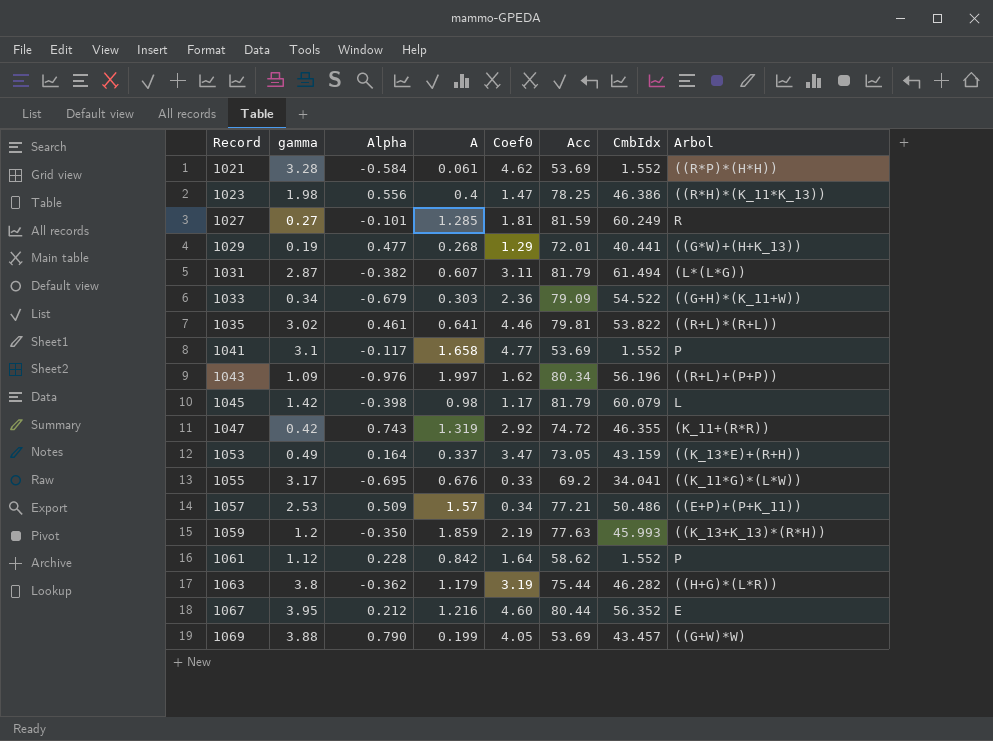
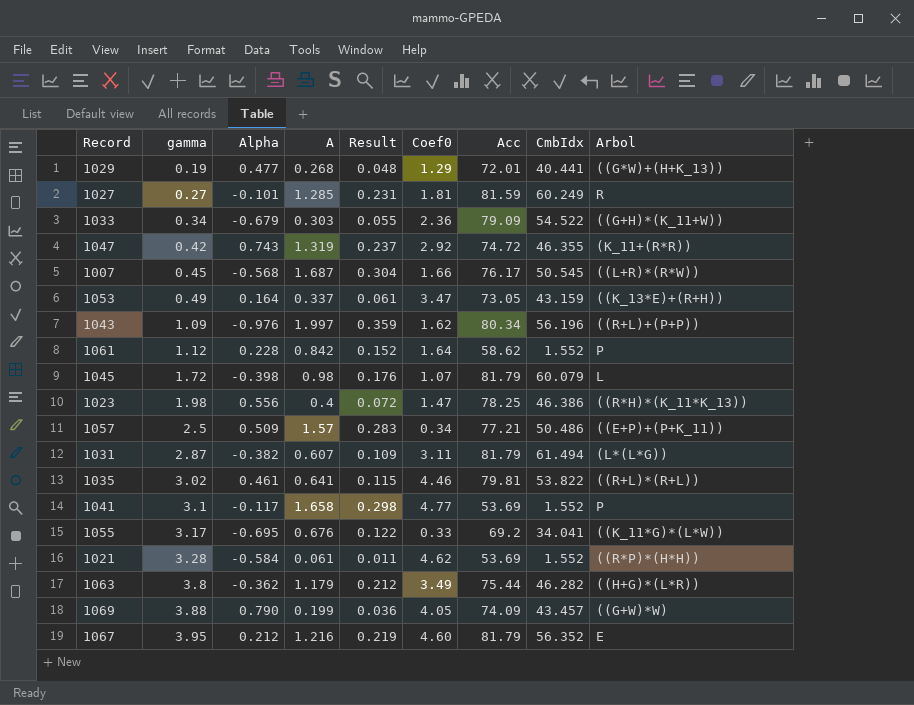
row order: Record ascending -> gamma ascending
column Result | formula: none -> [A] * 0.18
row 1059: 1.2 | -0.350 | 1.859 | 2.19 | 77.63 | 45.993 | ((K_13+K_13)*(R*H)) -> none
row 1007: none -> 0.45 | -0.568 | 1.687 | 0.304 | 1.66 | 76.17 | 50.545 | ((L+R)*(R*W))
1045 | gamma: 1.42 -> 1.72
1045 | Coef0: 1.17 -> 1.07
1057 | gamma: 2.53 -> 2.5
1063 | Coef0: 3.19 -> 3.49
1069 | Acc: 53.69 -> 74.09
1067 | Acc: 80.44 -> 81.79

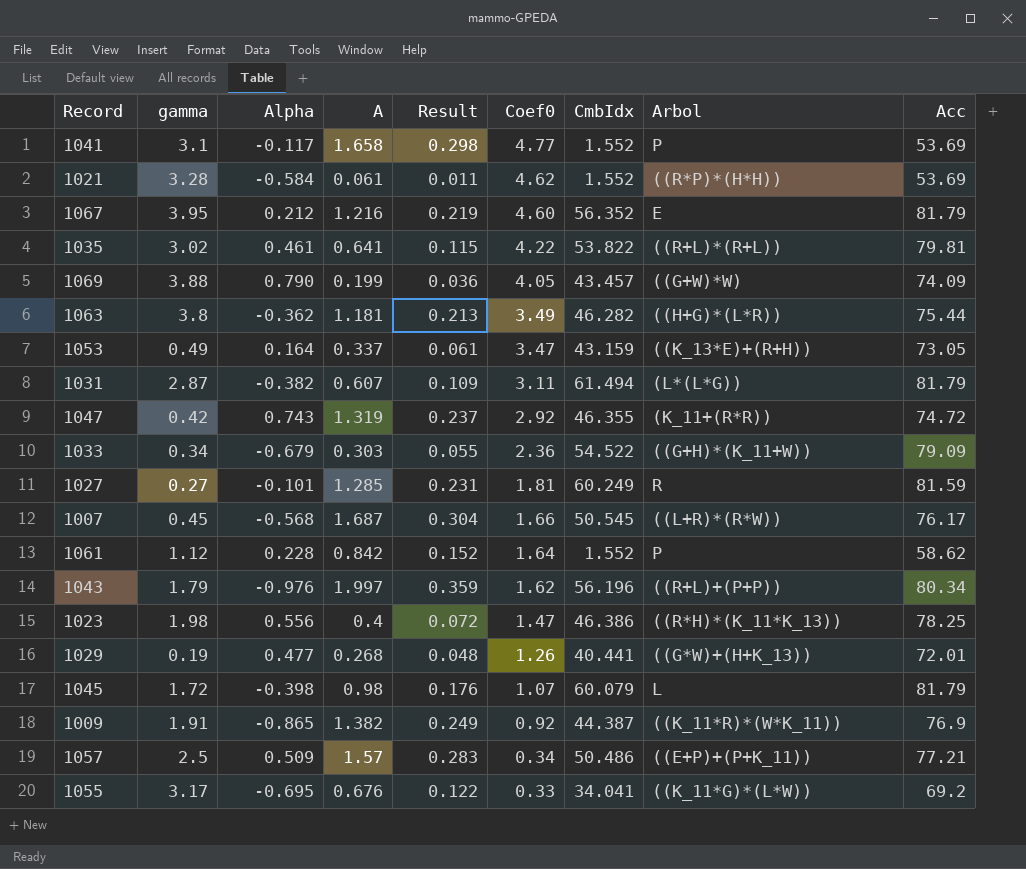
row order: gamma ascending -> Coef0 descending
column Acc | position: 7 -> 9
1035 | Coef0: 4.46 -> 4.22
1063 | A: 1.179 -> 1.181
1063 | Result: 0.212 -> 0.213
1043 | gamma: 1.09 -> 1.79
1029 | Coef0: 1.29 -> 1.26
row 1009: none -> 1.91 | -0.865 | 1.382 | 0.249 | 0.92 | 44.387 | ((K_11*R)*(W*K_11)) | 76.9

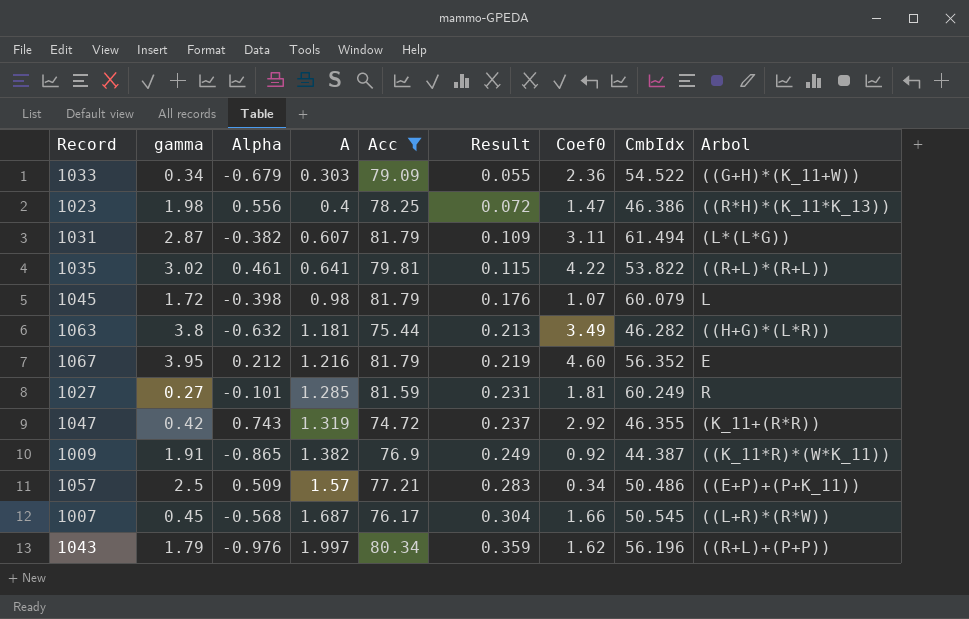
filter: none -> Acc >= 74.72
row order: Coef0 descending -> A ascending
column Acc | position: 9 -> 5
1063 | Alpha: -0.362 -> -0.632

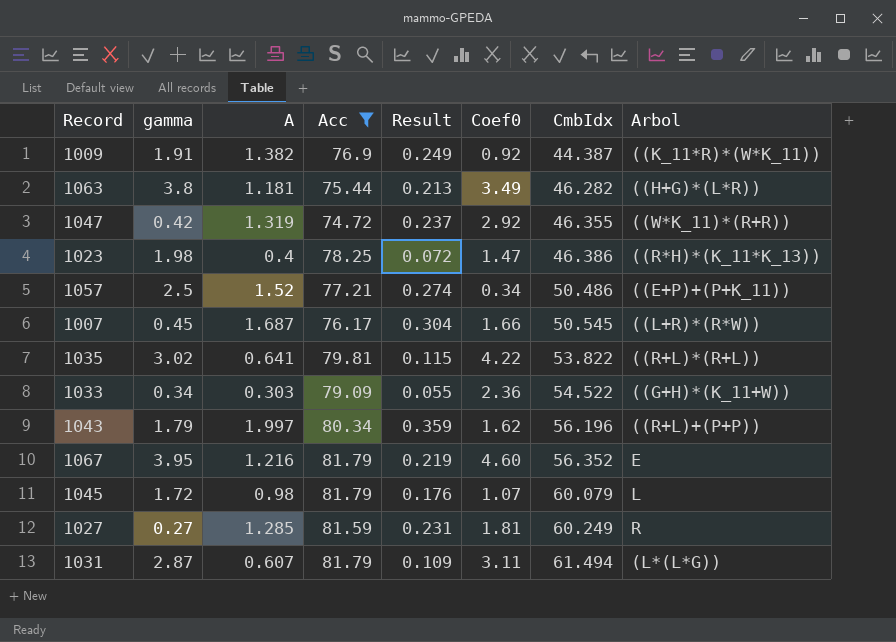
row order: A ascending -> CmbIdx ascending
column Alpha | position: 3 -> none
1047 | Arbol: (K_11+(R*R)) -> ((W*K_11)*(R+R))
1057 | A: 1.57 -> 1.52
1057 | Result: 0.283 -> 0.274

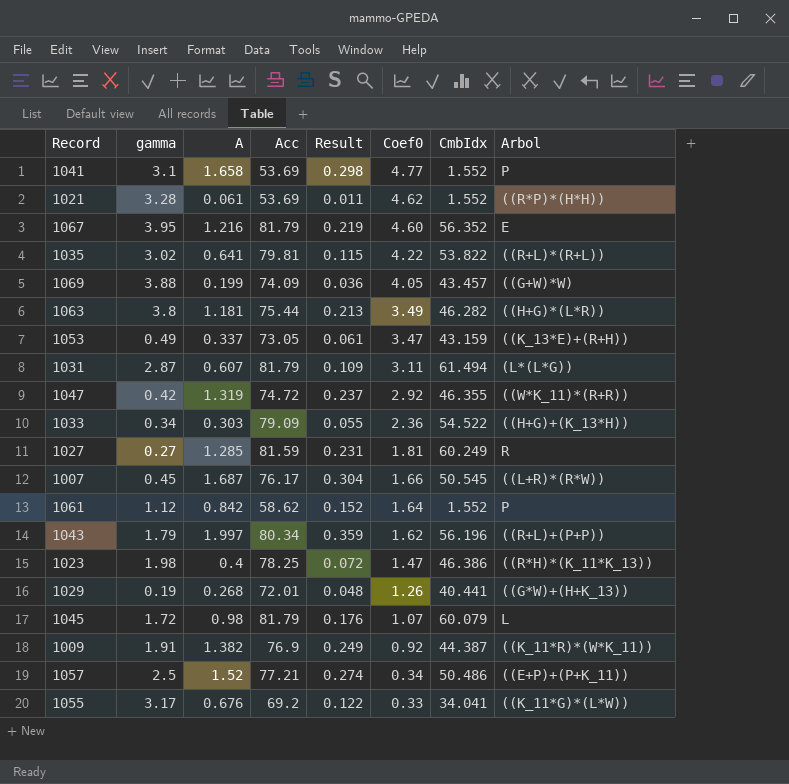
filter: Acc >= 74.72 -> none
row order: CmbIdx ascending -> Coef0 descending
1033 | Arbol: ((G+H)*(K_11+W)) -> ((H+G)+(K_13*H))

